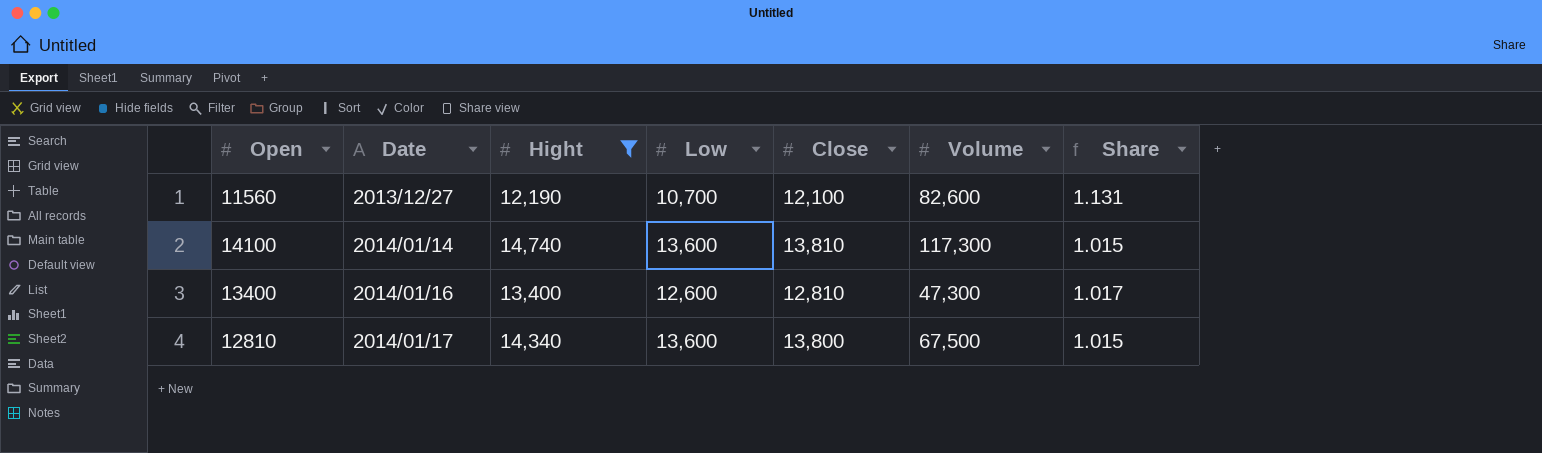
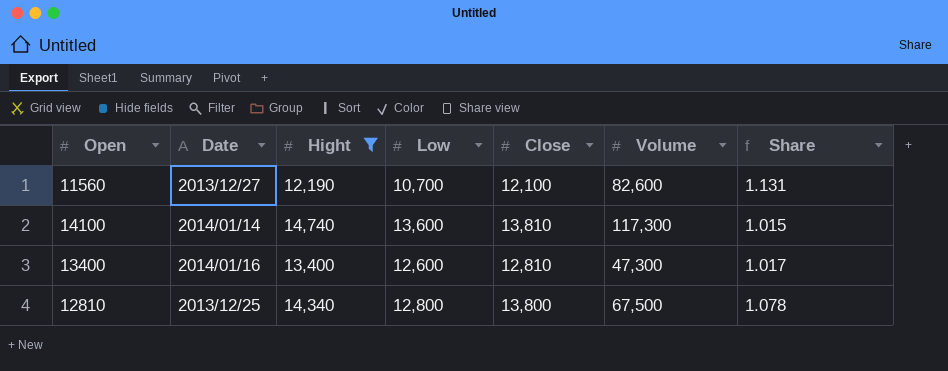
12810 | Date: 2014/01/17 -> 2013/12/25
12810 | Low: 13,600 -> 12,800
12810 | Share: 1.015 -> 1.078

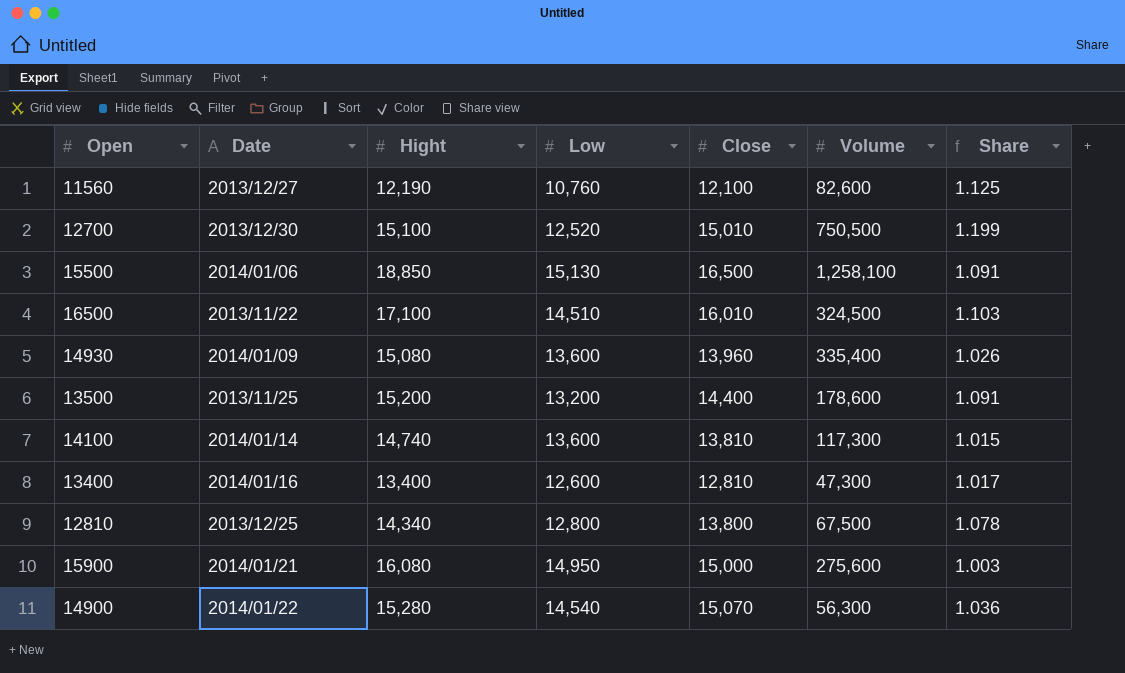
filter: Hight <= 14,740 -> none
11560 | Low: 10,700 -> 10,760
11560 | Share: 1.131 -> 1.125

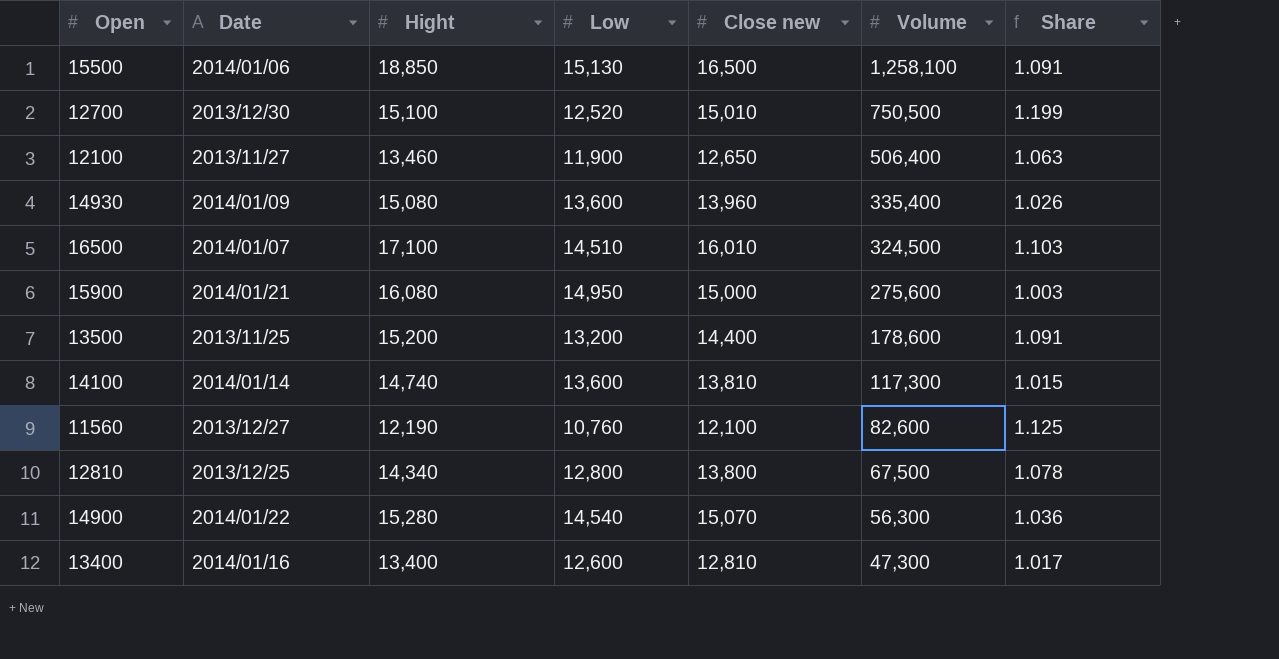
row order: none -> Volume descending
column name: Close -> Close new
row 12100: none -> 2013/11/27 | 13,460 | 11,900 | 12,650 | 506,400 | 1.063
16500 | Date: 2013/11/22 -> 2014/01/07

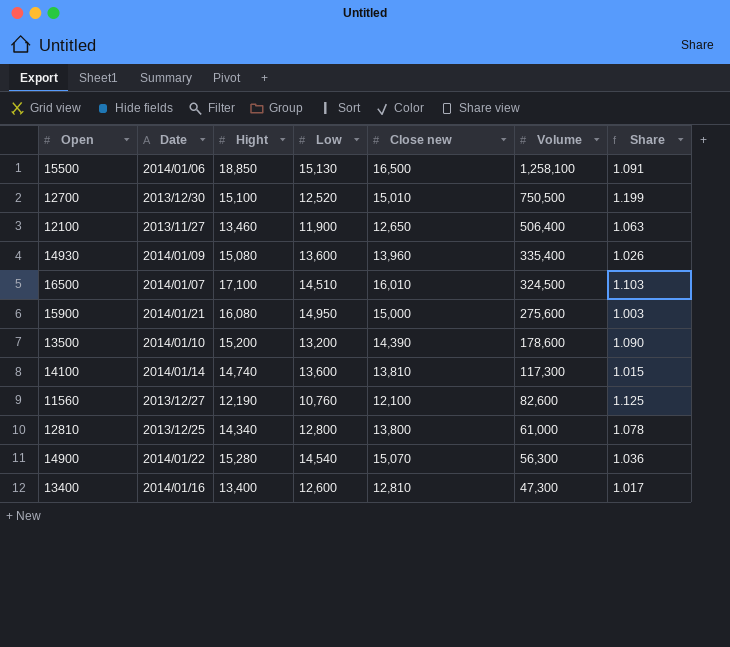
13500 | Date: 2013/11/25 -> 2014/01/10
13500 | Close new: 14,400 -> 14,390
13500 | Share: 1.091 -> 1.090
12810 | Volume: 67,500 -> 61,000

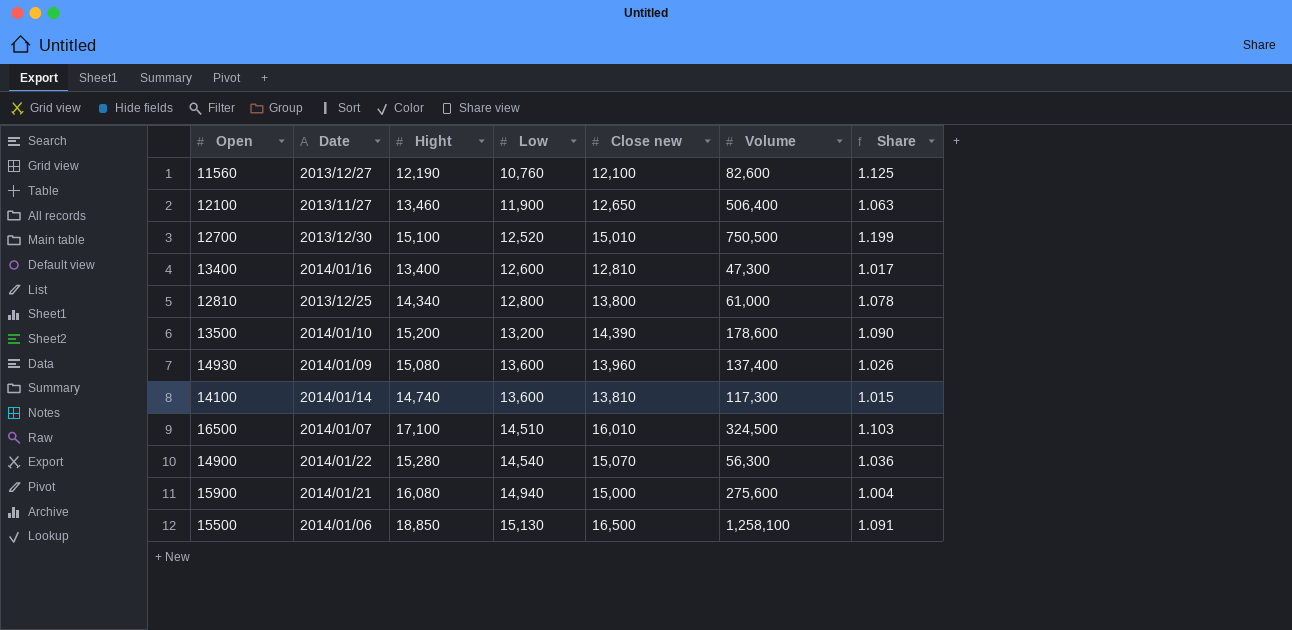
row order: Volume descending -> Low ascending
14930 | Volume: 335,400 -> 137,400
15900 | Low: 14,950 -> 14,940
15900 | Share: 1.003 -> 1.004

